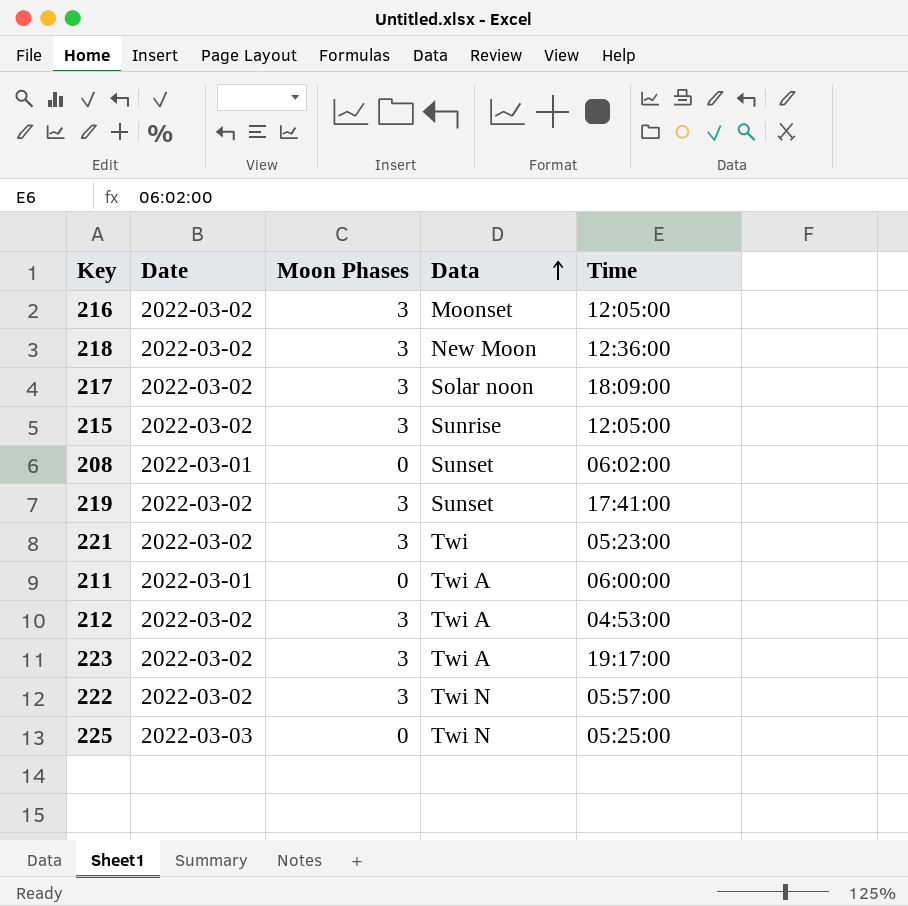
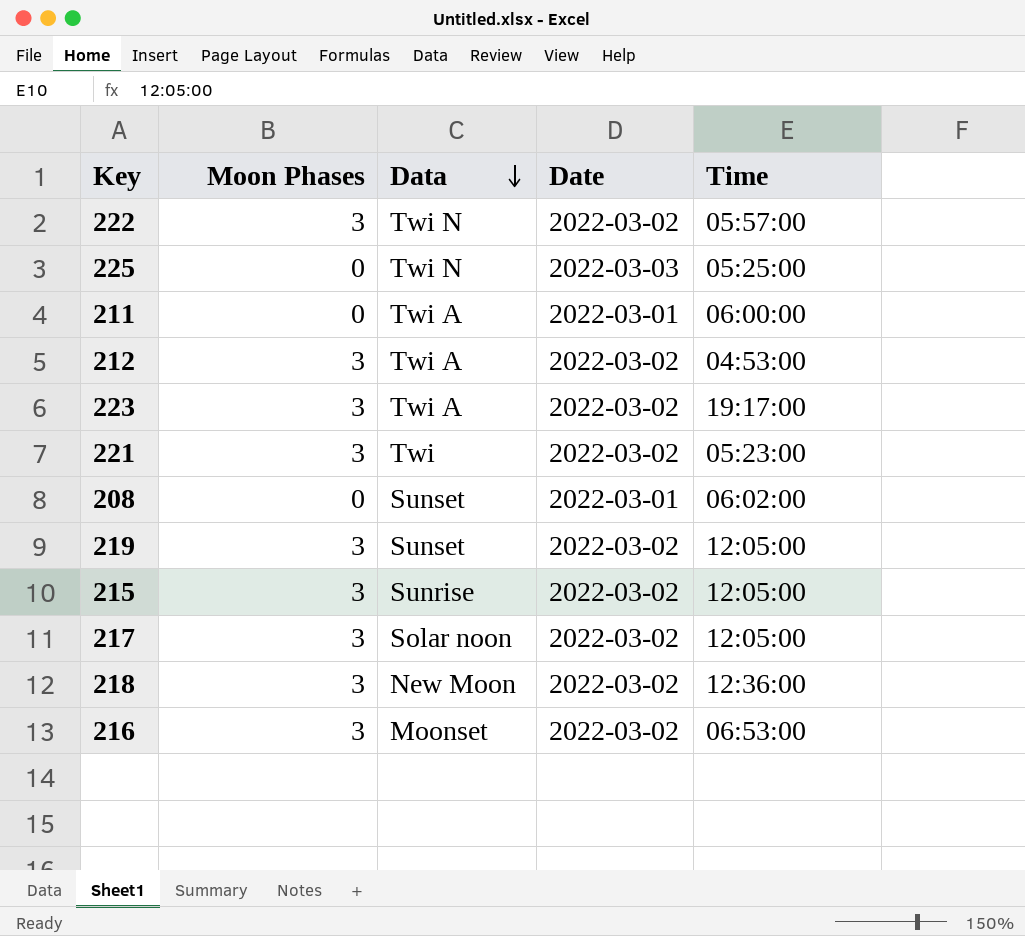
row order: Data ascending -> Data descending
column Date | position: 2 -> 4
219 | Time: 17:41:00 -> 12:05:00
217 | Time: 18:09:00 -> 12:05:00
216 | Time: 12:05:00 -> 06:53:00

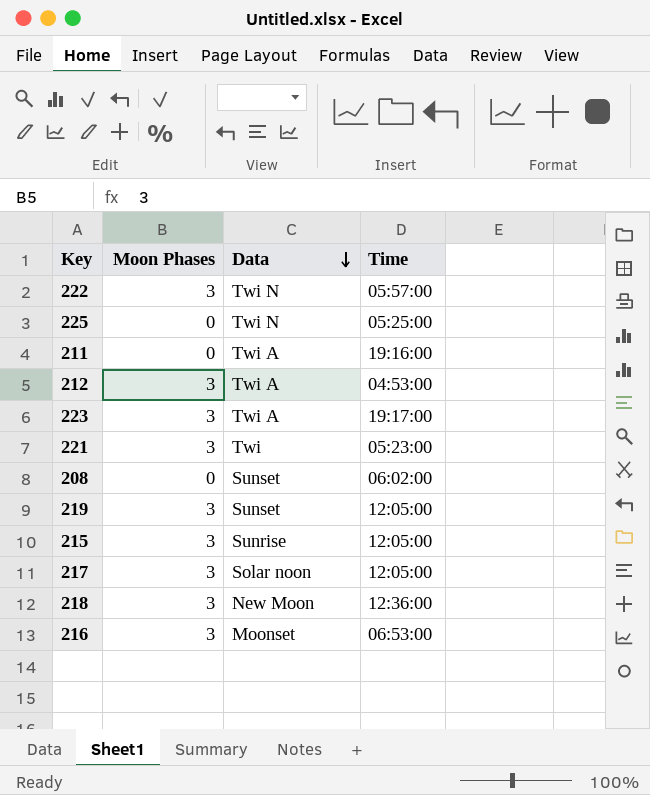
column Date | position: 4 -> none
211 | Time: 06:00:00 -> 19:16:00

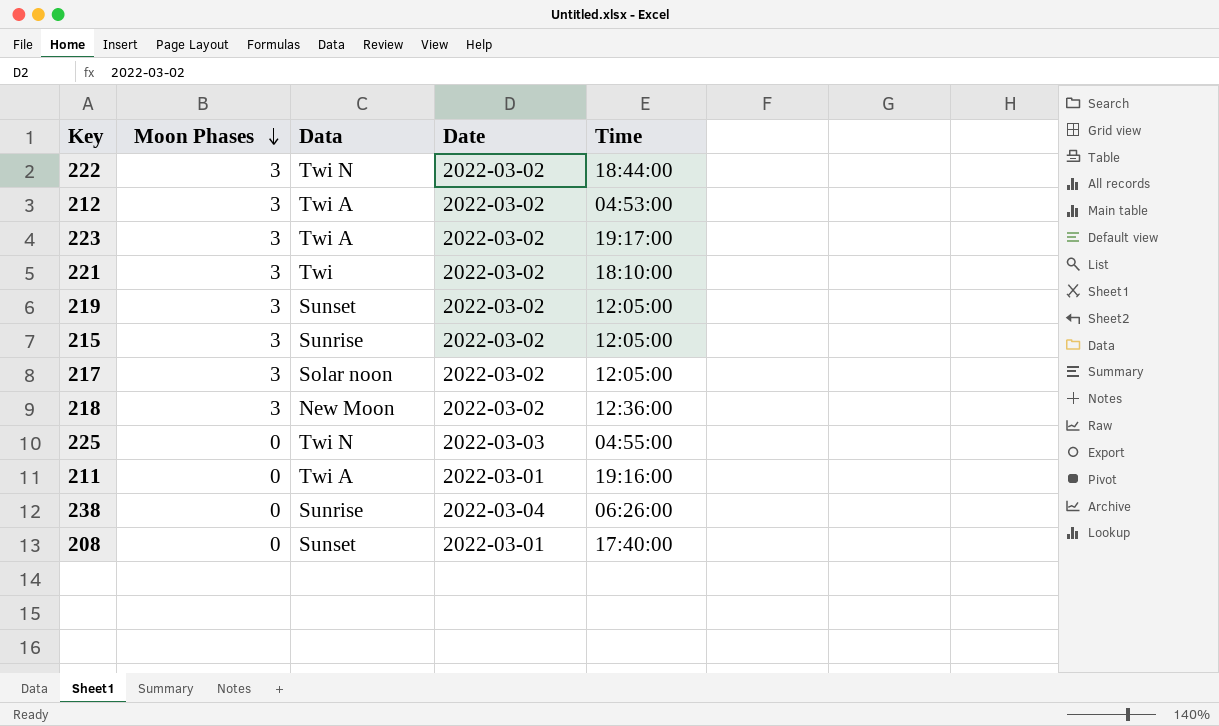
row order: Data descending -> Moon Phases descending
column Date | position: none -> 4
row 216: 3 | Moonset | 06:53:00 -> none
222 | Time: 05:57:00 -> 18:44:00
221 | Time: 05:23:00 -> 18:10:00
225 | Time: 05:25:00 -> 04:55:00
row 238: none -> 0 | Sunrise | 2022-03-04 | 06:26:00
208 | Time: 06:02:00 -> 17:40:00

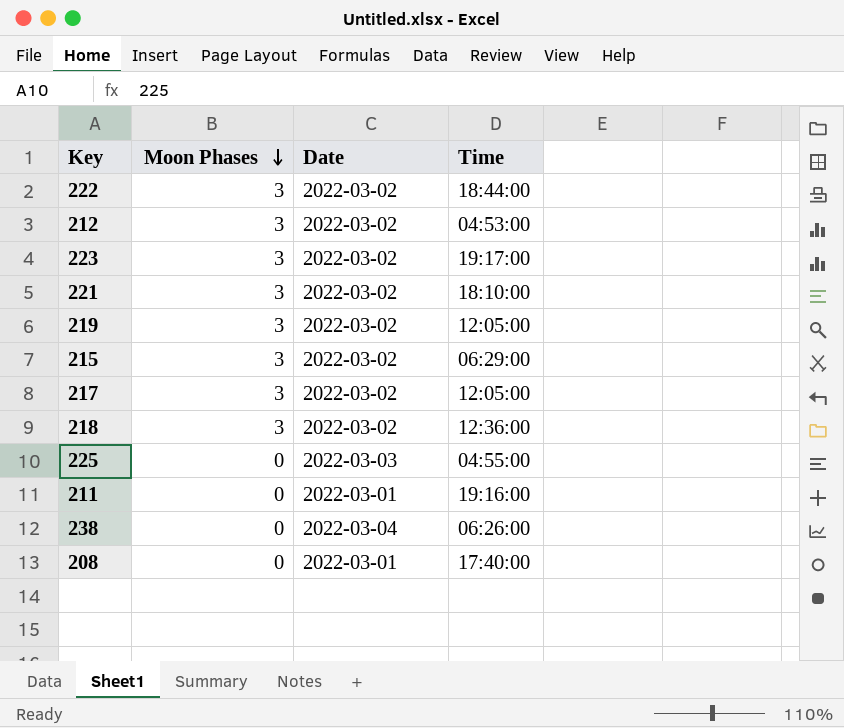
column Data | position: 3 -> none
215 | Time: 12:05:00 -> 06:29:00

